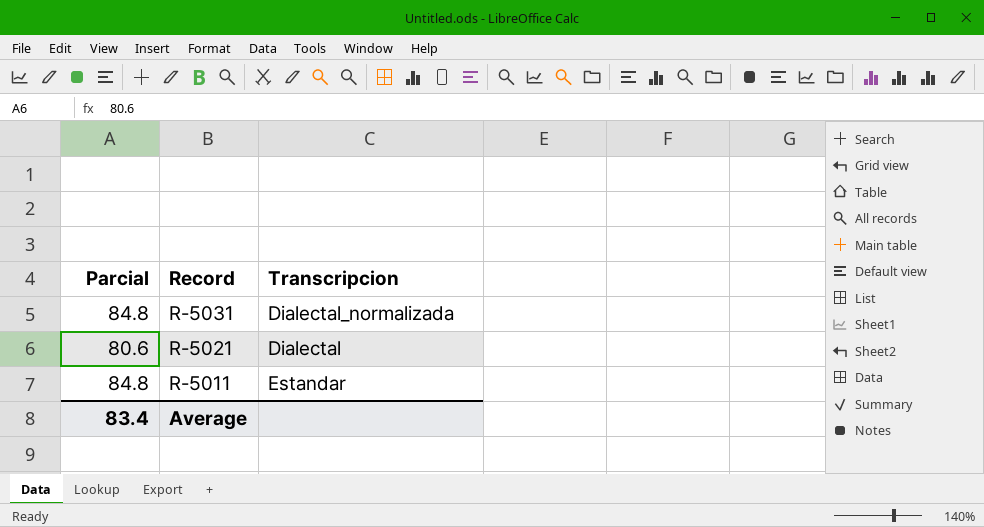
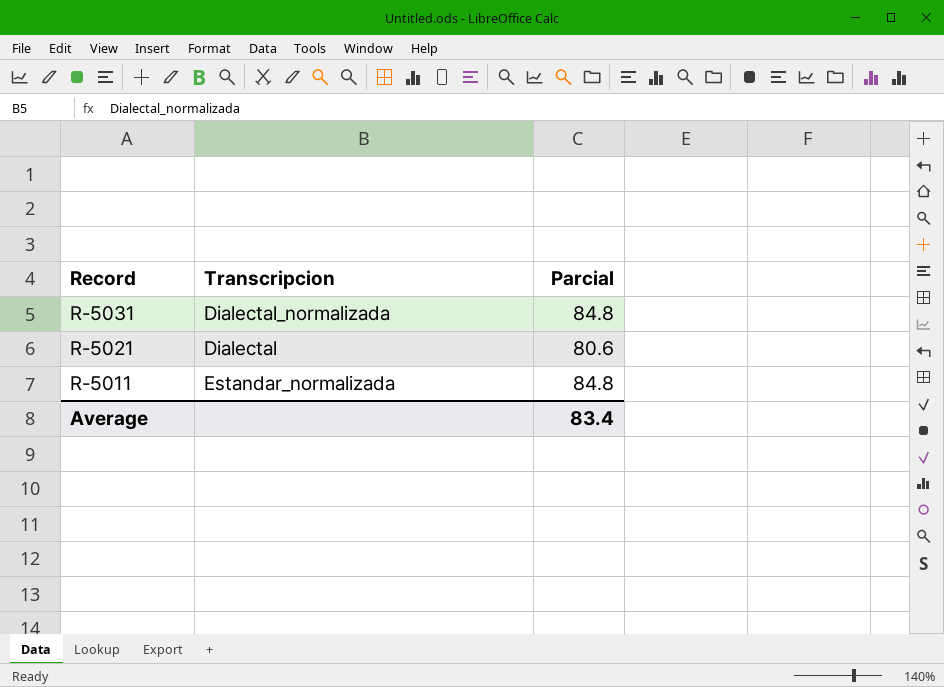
column Parcial | position: 1 -> 3
R-5011 | Transcripcion: Estandar -> Estandar_normalizada

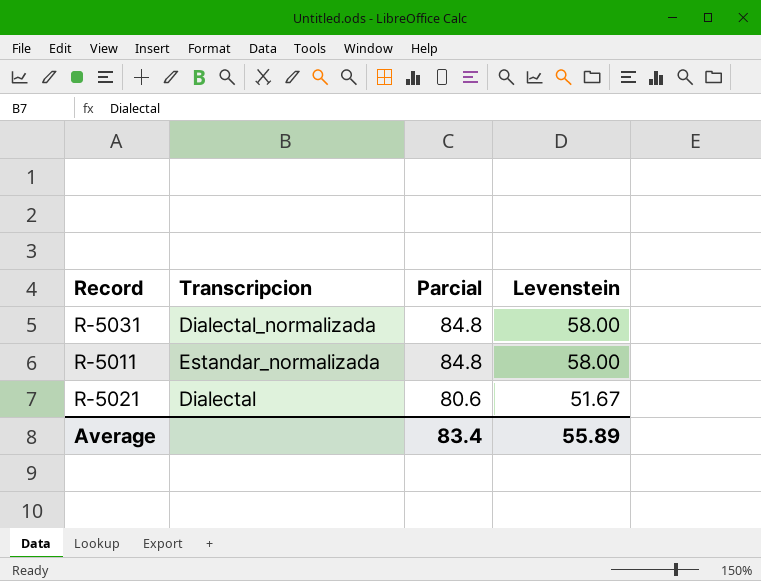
row order: Record descending -> Parcial descending
column Levenstein | position: none -> 4

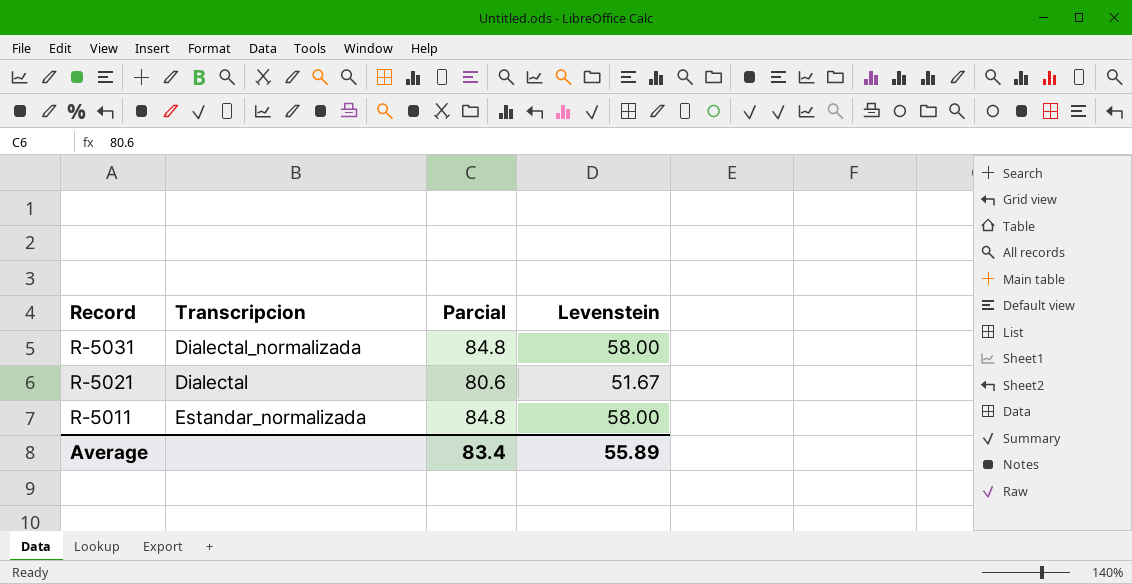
row order: Parcial descending -> Record descending

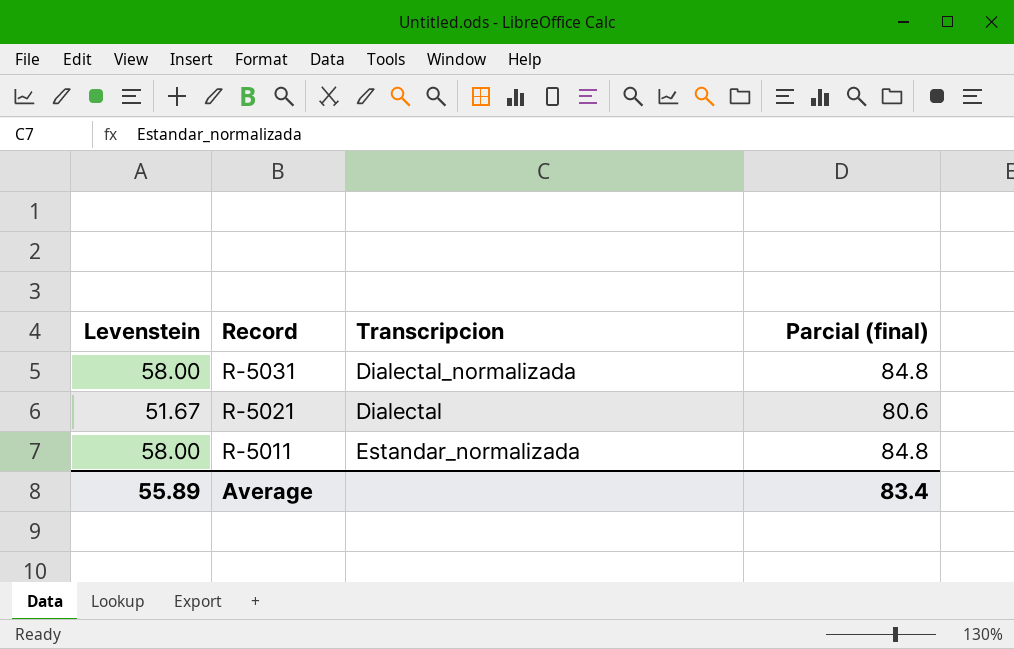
column Levenstein | position: 4 -> 1
column name: Parcial -> Parcial (final)

